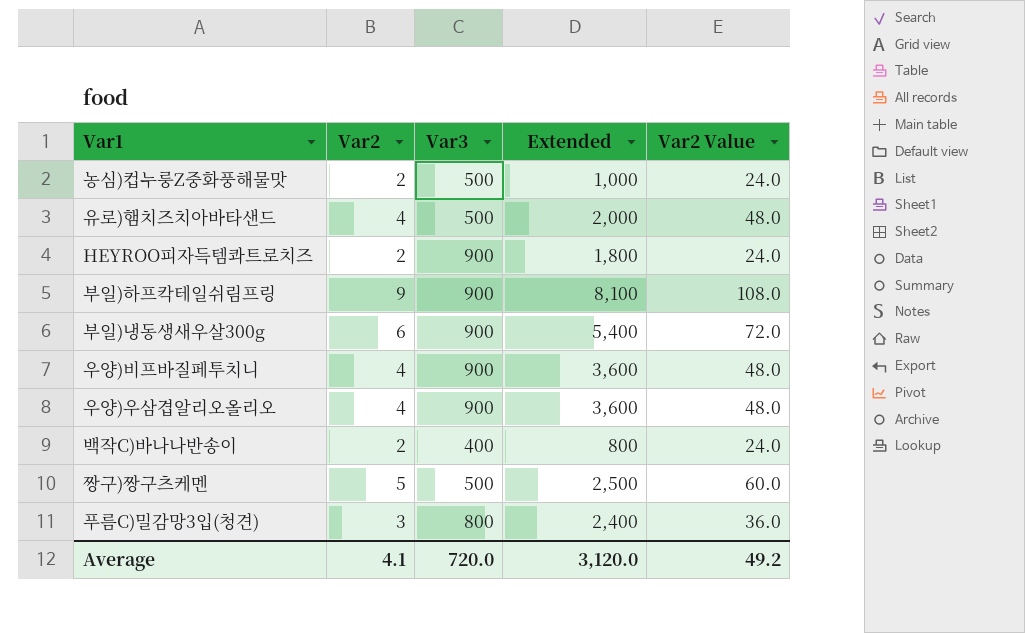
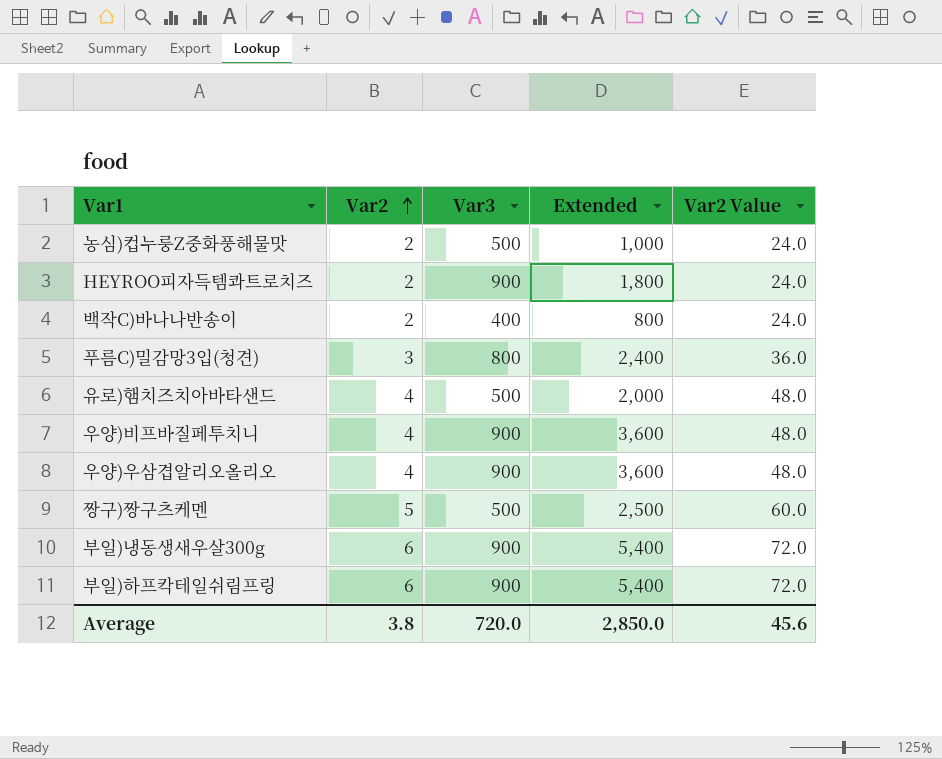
row order: none -> Var2 ascending
부일)하프칵테일쉬림프링 | Var2: 9 -> 6
부일)하프칵테일쉬림프링 | Extended: 8,100 -> 5,400
부일)하프칵테일쉬림프링 | Var2 Value: 108.0 -> 72.0
Average | Var2: 4.1 -> 3.8
Average | Extended: 3,120.0 -> 2,850.0
Average | Var2 Value: 49.2 -> 45.6

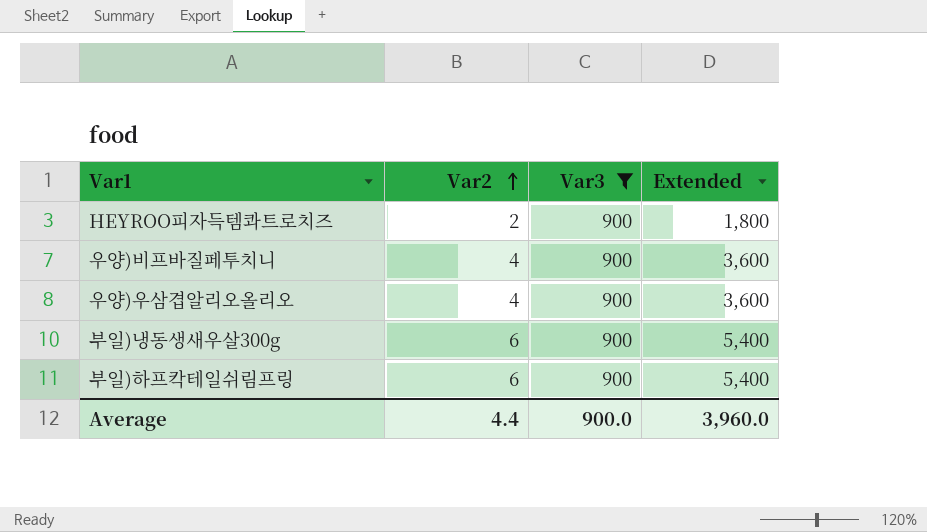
filter: none -> Var3 = 900
column Var2 Value | formula: [Var2] * 12 -> none
Average | Var2: 3.8 -> 4.4
Average | Var3: 720.0 -> 900.0
Average | Extended: 2,850.0 -> 3,960.0

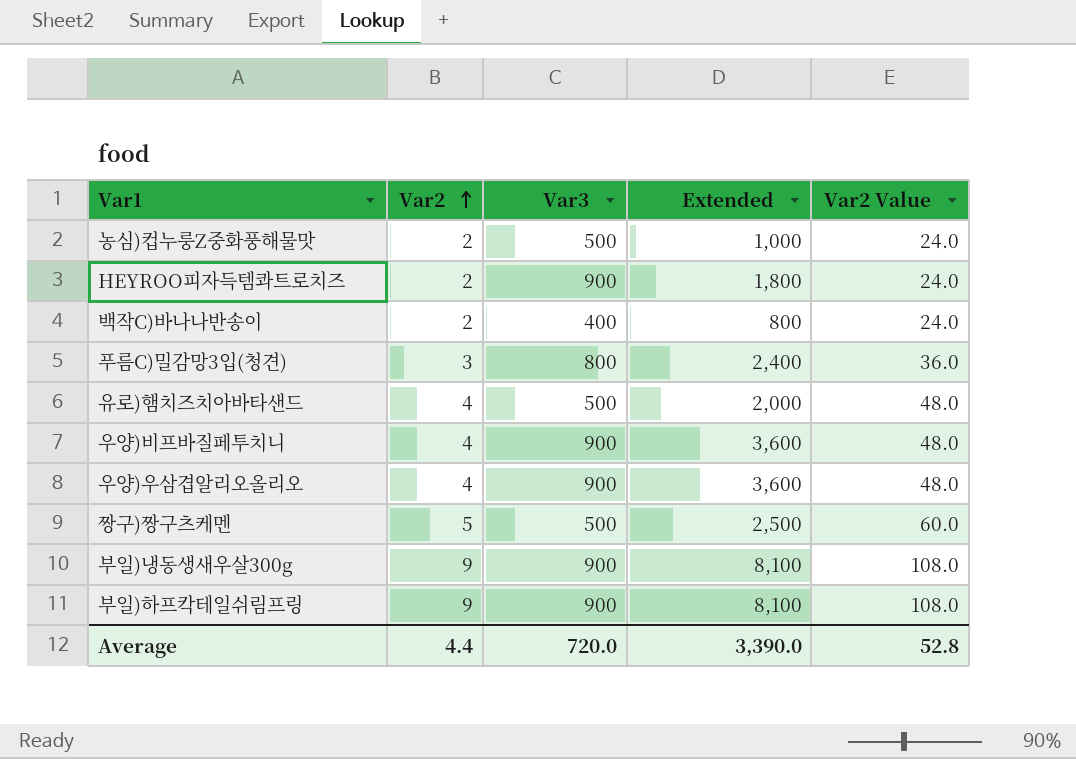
filter: Var3 = 900 -> none
column Var2 Value | formula: none -> [Var2] * 12
부일)냉동생새우살300g | Var2: 6 -> 9
부일)냉동생새우살300g | Extended: 5,400 -> 8,100
부일)하프칵테일쉬림프링 | Var2: 6 -> 9
부일)하프칵테일쉬림프링 | Extended: 5,400 -> 8,100
Average | Var3: 900.0 -> 720.0
Average | Extended: 3,960.0 -> 3,390.0

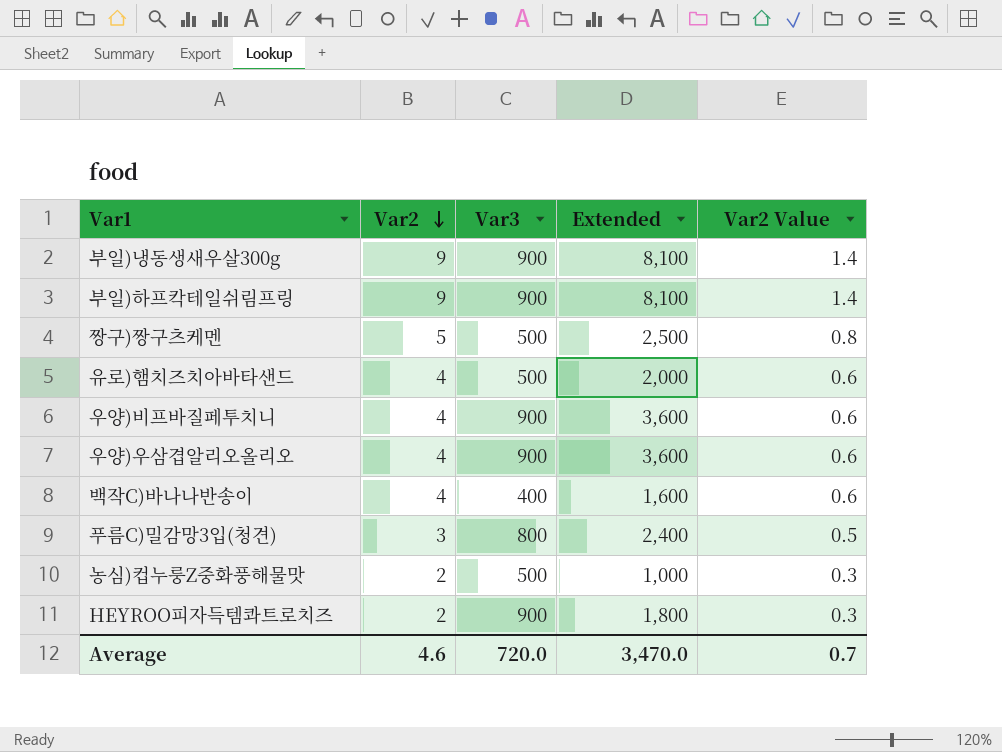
row order: Var2 ascending -> Var2 descending
column Var2 Value | formula: [Var2] * 12 -> [Var2] * 0.15
백작C)바나나반송이 | Var2: 2 -> 4
백작C)바나나반송이 | Extended: 800 -> 1,600
Average | Var2: 4.4 -> 4.6
Average | Extended: 3,390.0 -> 3,470.0
Average | Var2 Value: 52.8 -> 0.7

